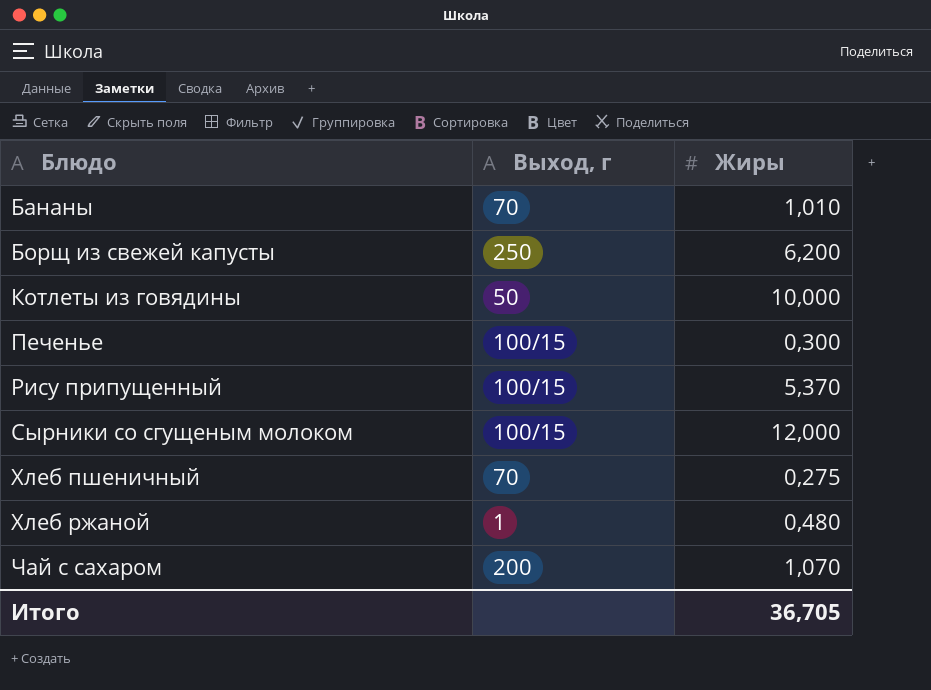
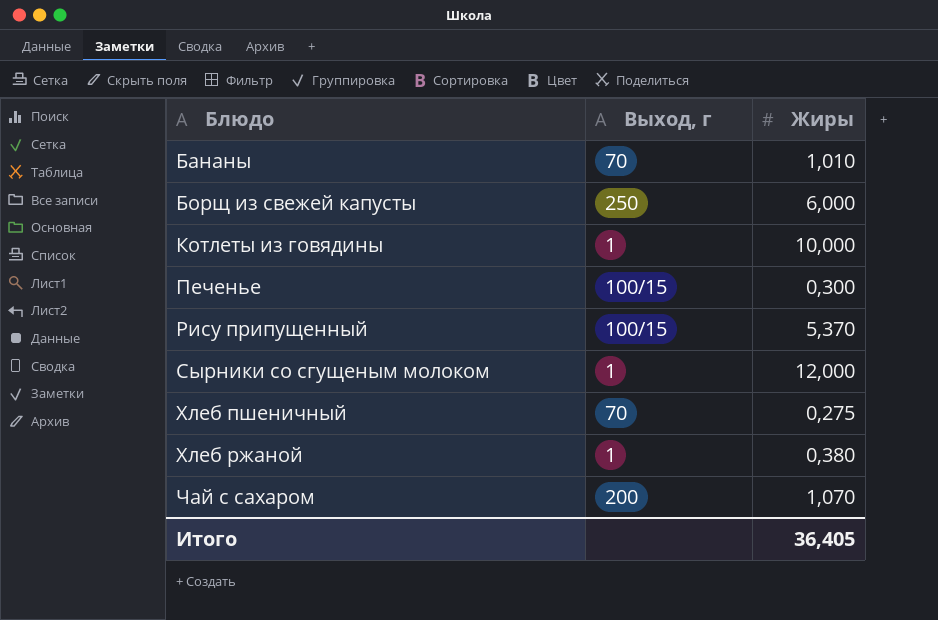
Борщ из свежей капусты | Жиры: 6,200 -> 6,000
Котлеты из говядины | Выход, г: 50 -> 1
Сырники со сгущеным молоком | Выход, г: 100/15 -> 1
Хлеб ржаной | Жиры: 0,480 -> 0,380
Итого | Жиры: 36,705 -> 36,405

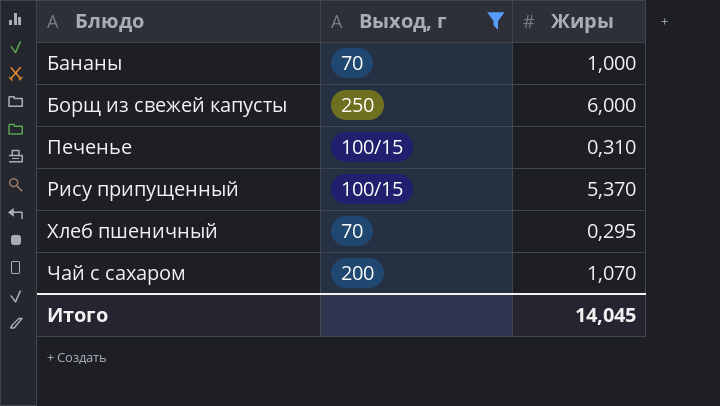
filter: none -> Выход, г != 1
Бананы | Жиры: 1,010 -> 1,000
Печенье | Жиры: 0,300 -> 0,310
Хлеб пшеничный | Жиры: 0,275 -> 0,295
Итого | Жиры: 36,405 -> 14,045

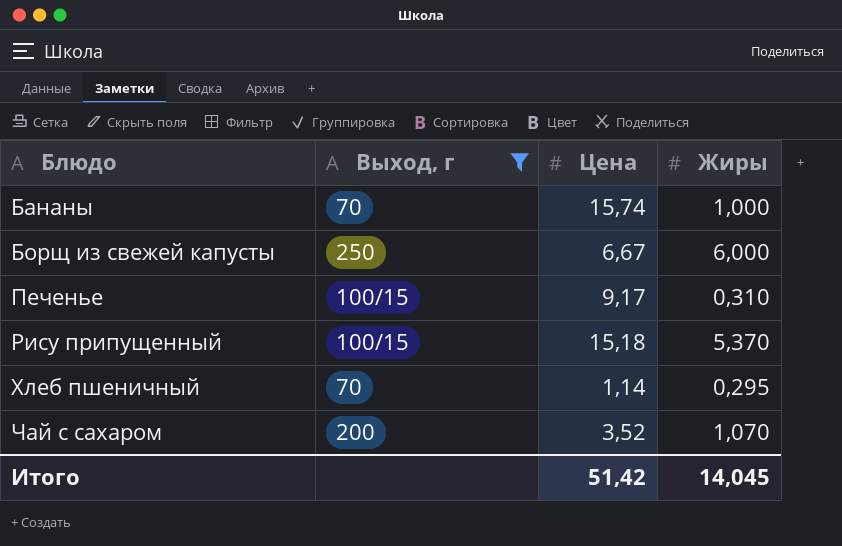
column Цена | position: none -> 3

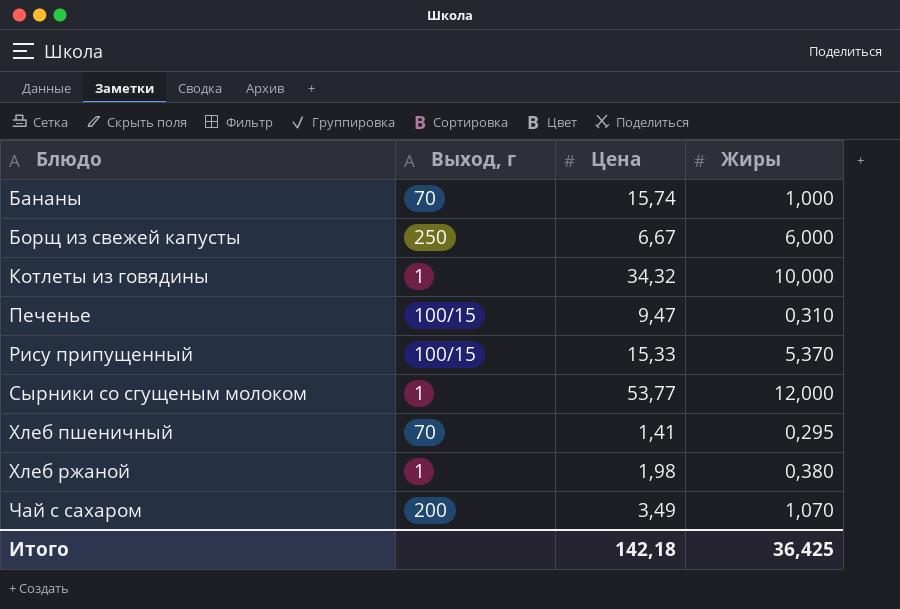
filter: Выход, г != 1 -> none
Печенье | Цена: 9,17 -> 9,47
Рису припущенный | Цена: 15,18 -> 15,33
Хлеб пшеничный | Цена: 1,14 -> 1,41
Чай с сахаром | Цена: 3,52 -> 3,49
Итого | Цена: 51,42 -> 142,18
Итого | Жиры: 14,045 -> 36,425

